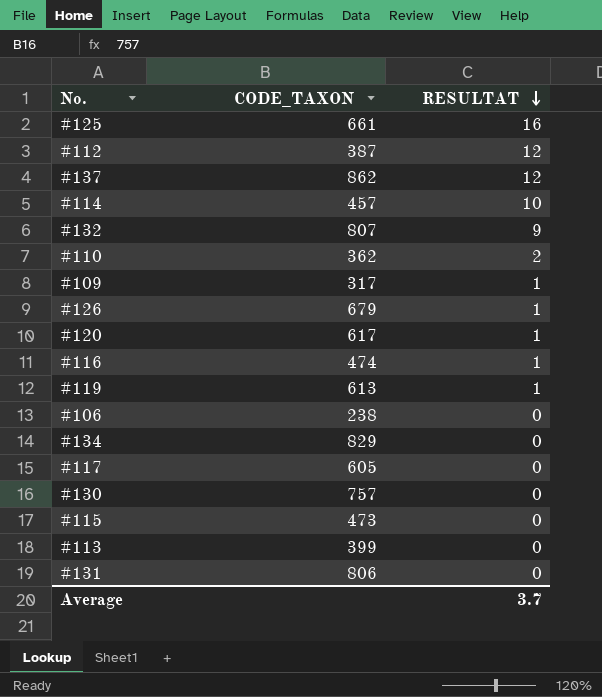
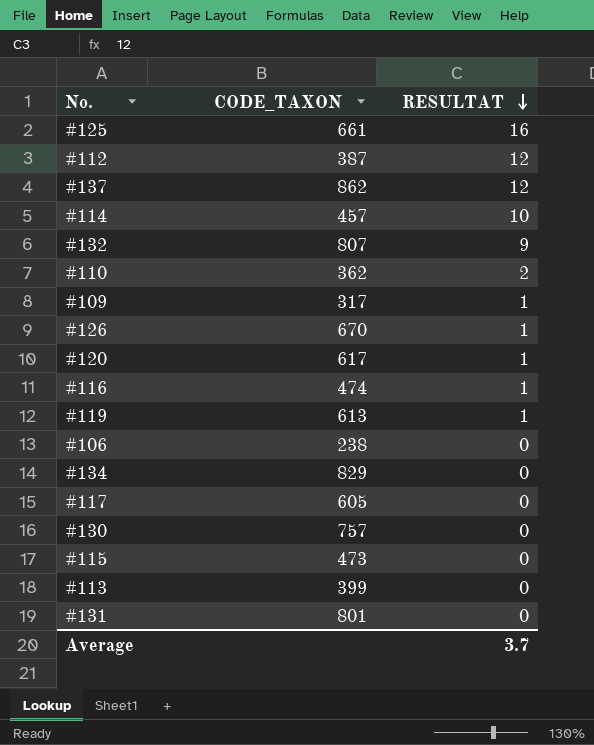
#126 | CODE_TAXON: 679 -> 670
#131 | CODE_TAXON: 806 -> 801

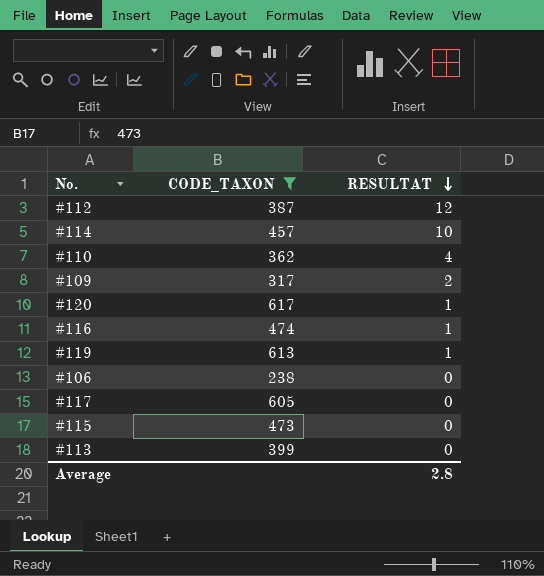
filter: none -> CODE_TAXON <= 617
#110 | RESULTAT: 2 -> 4
#109 | RESULTAT: 1 -> 2
Average | RESULTAT: 3.7 -> 2.8

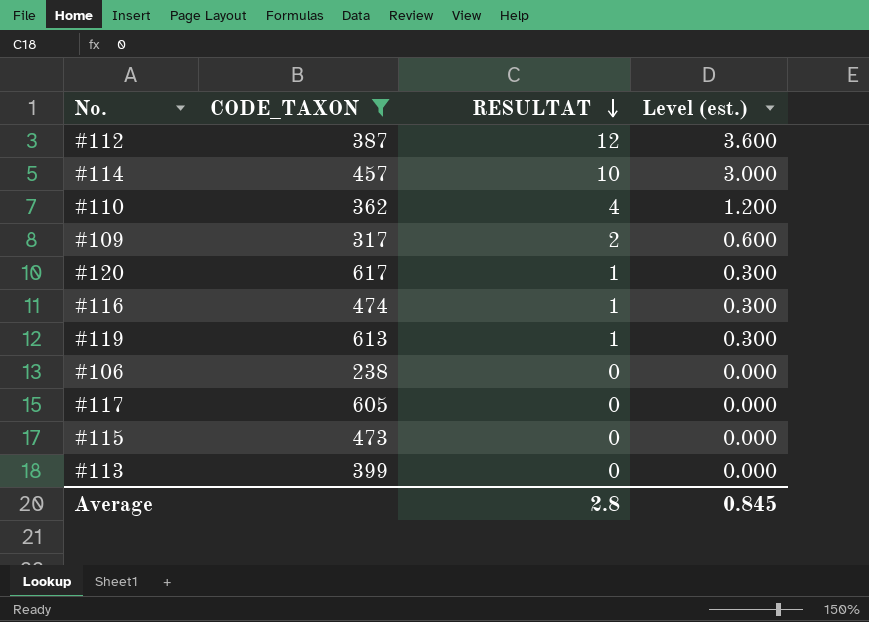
column Level (est.) | formula: none -> [RESULTAT] * 0.3

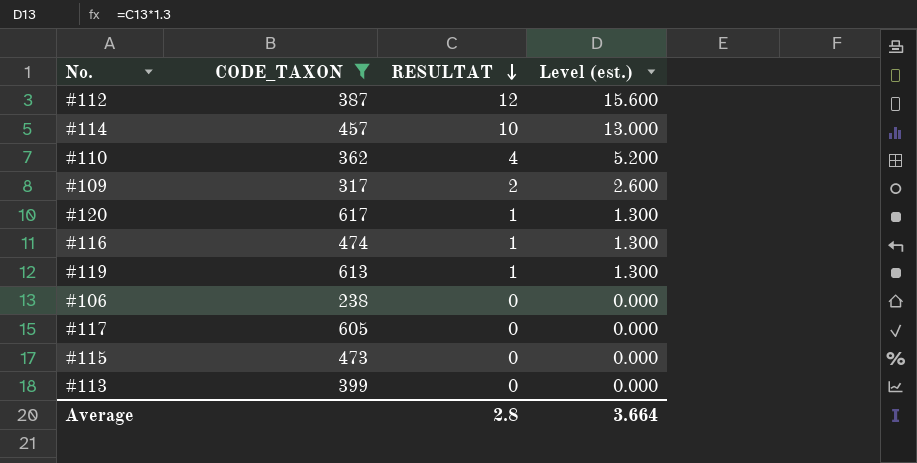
column Level (est.) | formula: [RESULTAT] * 0.3 -> [RESULTAT] * 1.3
Average | Level (est.): 0.845 -> 3.664

